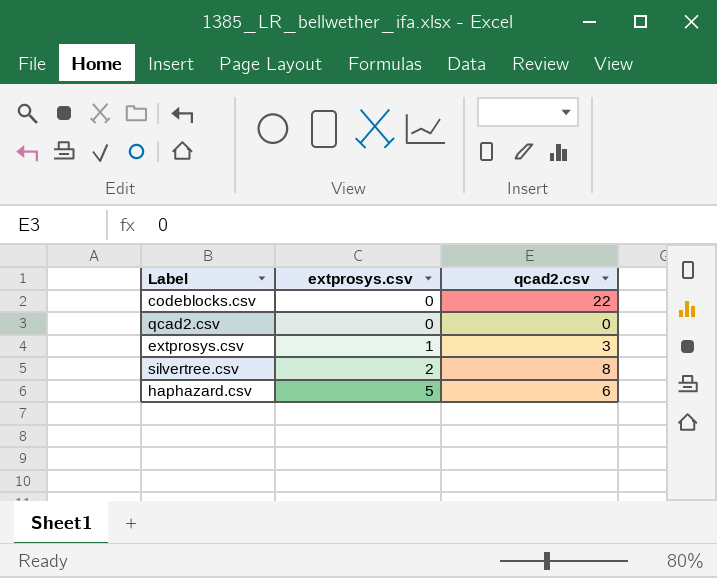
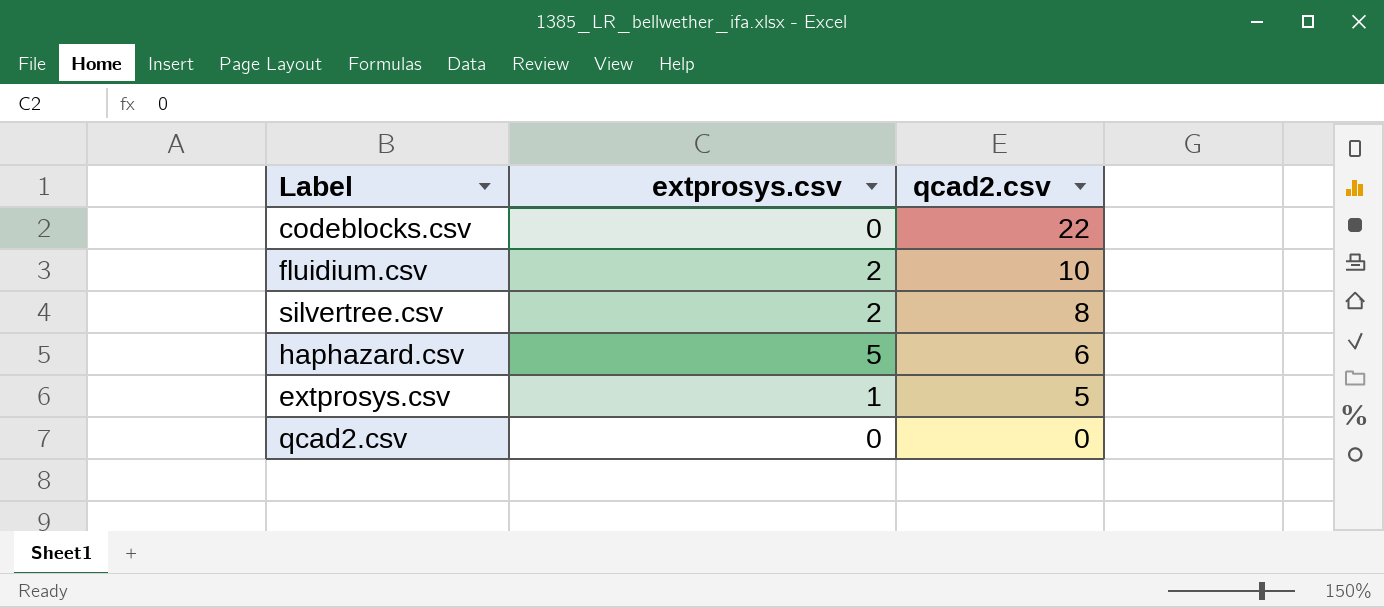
row order: extprosys.csv ascending -> qcad2.csv descending
row fluidium.csv: none -> 2 | 10
extprosys.csv | qcad2.csv: 3 -> 5

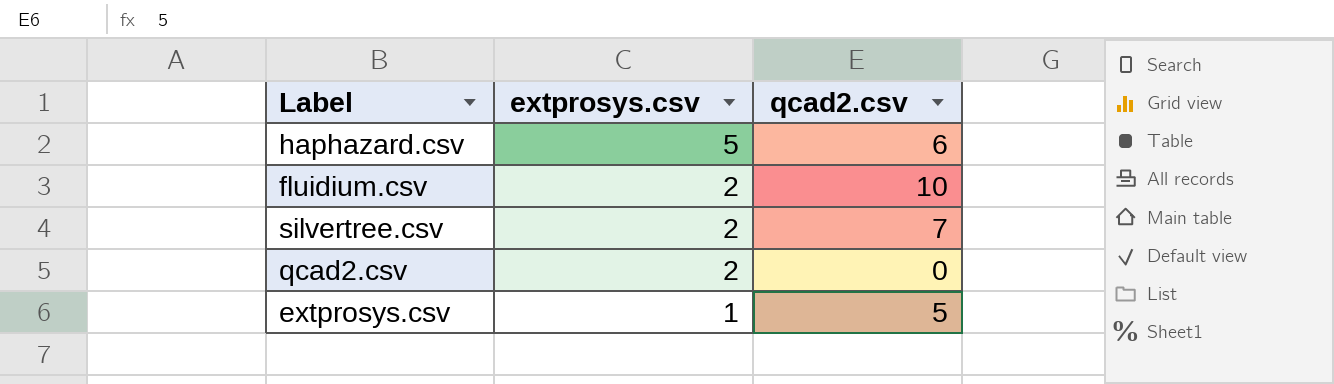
row order: qcad2.csv descending -> extprosys.csv descending
row codeblocks.csv: 0 | 22 -> none
silvertree.csv | qcad2.csv: 8 -> 7
qcad2.csv | extprosys.csv: 0 -> 2

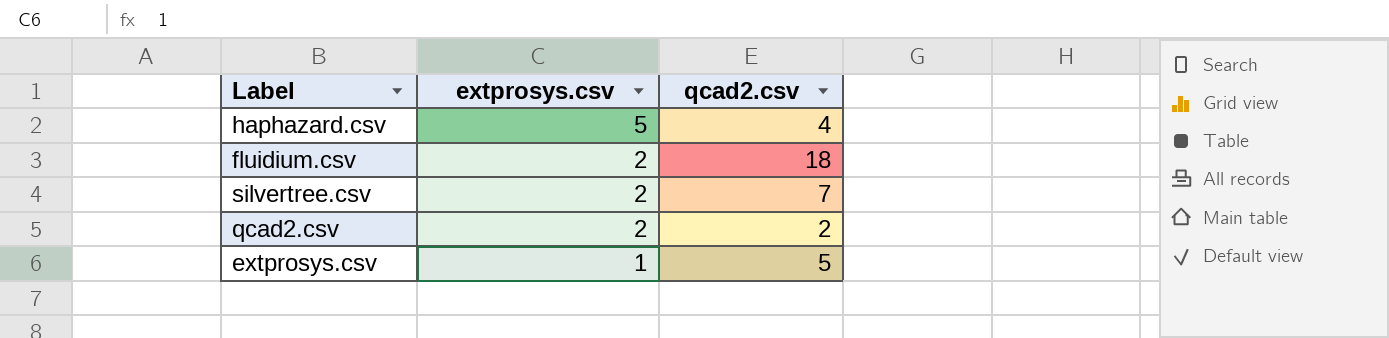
haphazard.csv | qcad2.csv: 6 -> 4
fluidium.csv | qcad2.csv: 10 -> 18
qcad2.csv | qcad2.csv: 0 -> 2

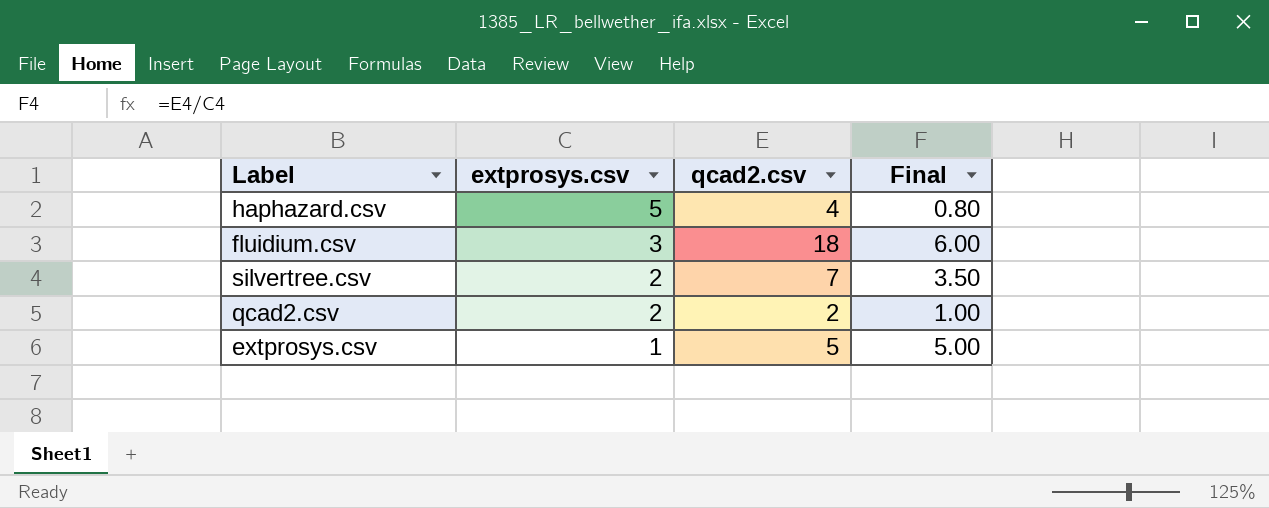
column Final | formula: none -> [qcad2.csv] / [extprosys.csv]
fluidium.csv | extprosys.csv: 2 -> 3

